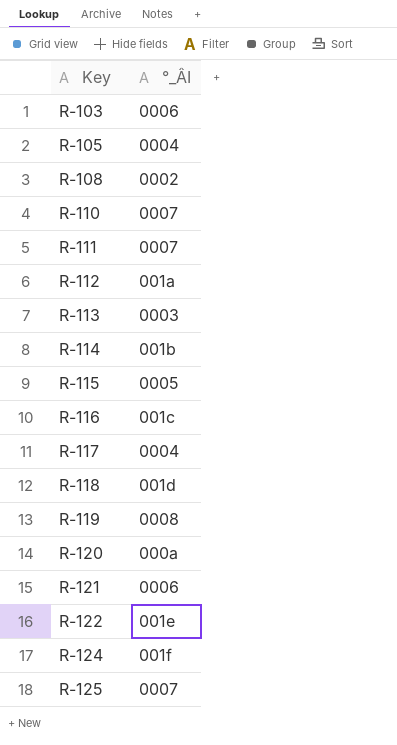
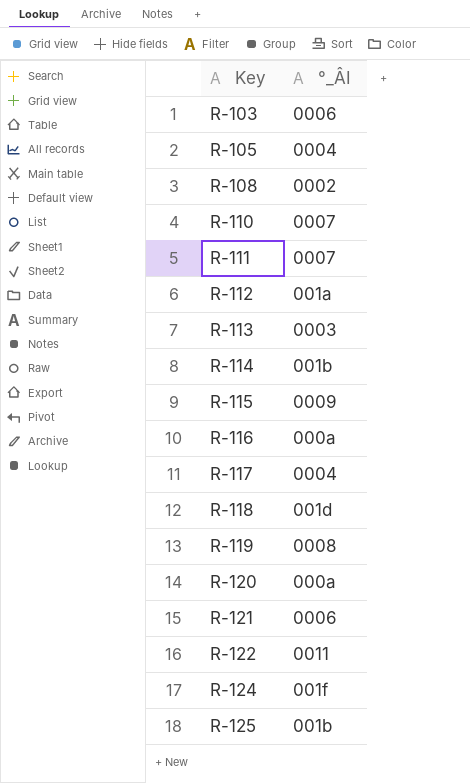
R-115 | °_ÂI: 0005 -> 0009
R-116 | °_ÂI: 001c -> 000a
R-122 | °_ÂI: 001e -> 0011
R-125 | °_ÂI: 0007 -> 001b

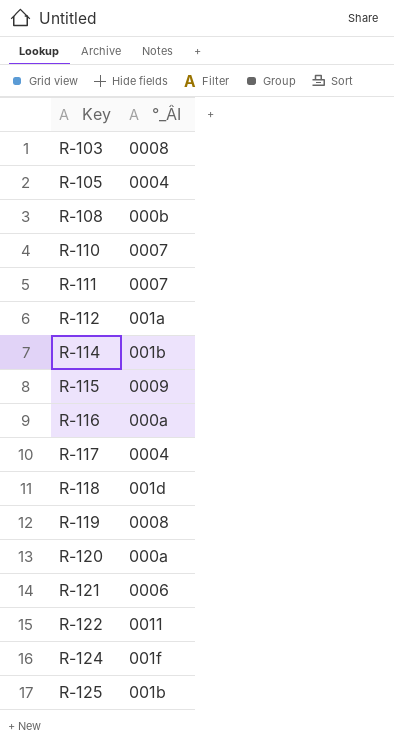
row R-113: 0003 -> none
R-103 | °_ÂI: 0006 -> 0008
R-108 | °_ÂI: 0002 -> 000b

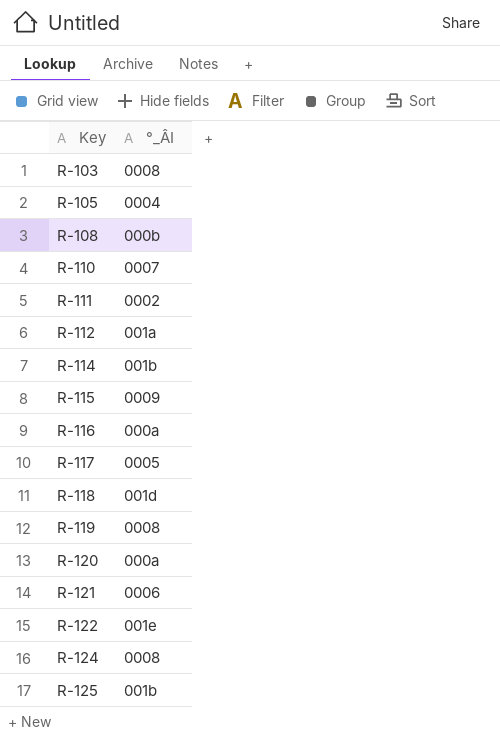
R-111 | °_ÂI: 0007 -> 0002
R-117 | °_ÂI: 0004 -> 0005
R-122 | °_ÂI: 0011 -> 001e
R-124 | °_ÂI: 001f -> 0008

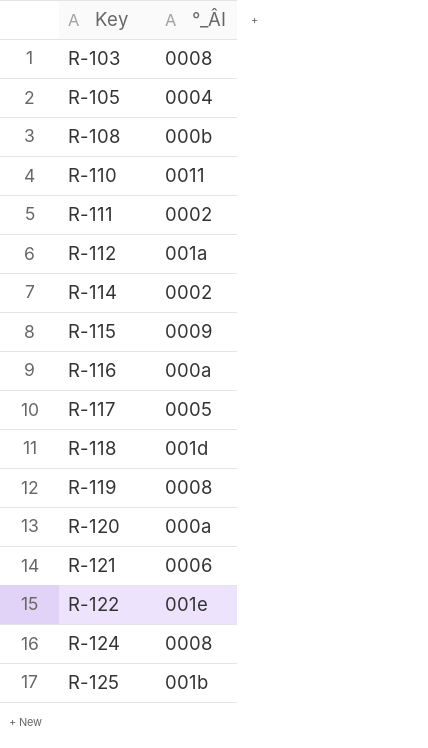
R-110 | °_ÂI: 0007 -> 0011
R-114 | °_ÂI: 001b -> 0002

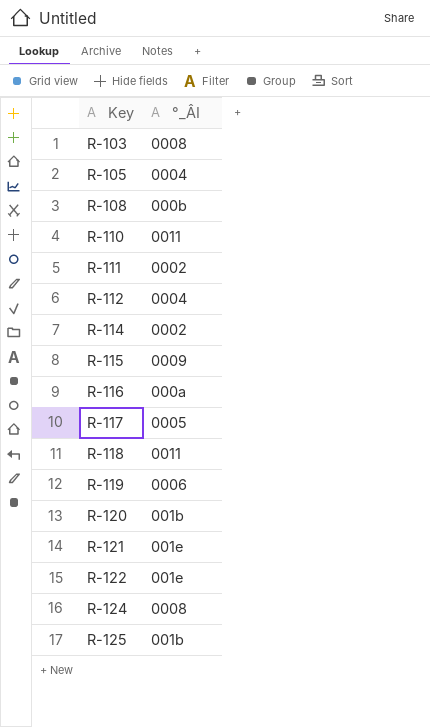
R-112 | °_ÂI: 001a -> 0004
R-118 | °_ÂI: 001d -> 0011
R-119 | °_ÂI: 0008 -> 0006
R-120 | °_ÂI: 000a -> 001b
R-121 | °_ÂI: 0006 -> 001e

